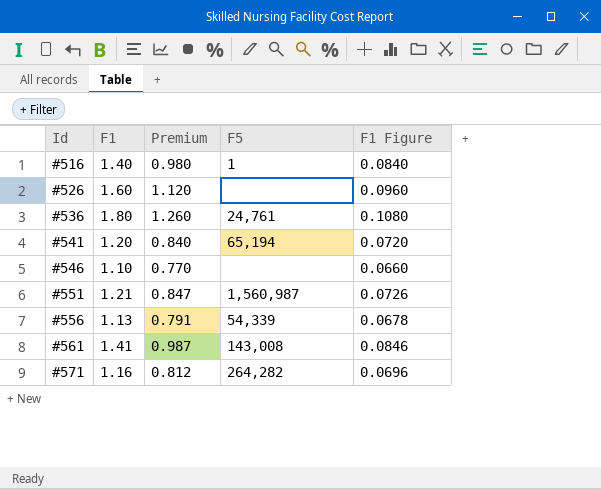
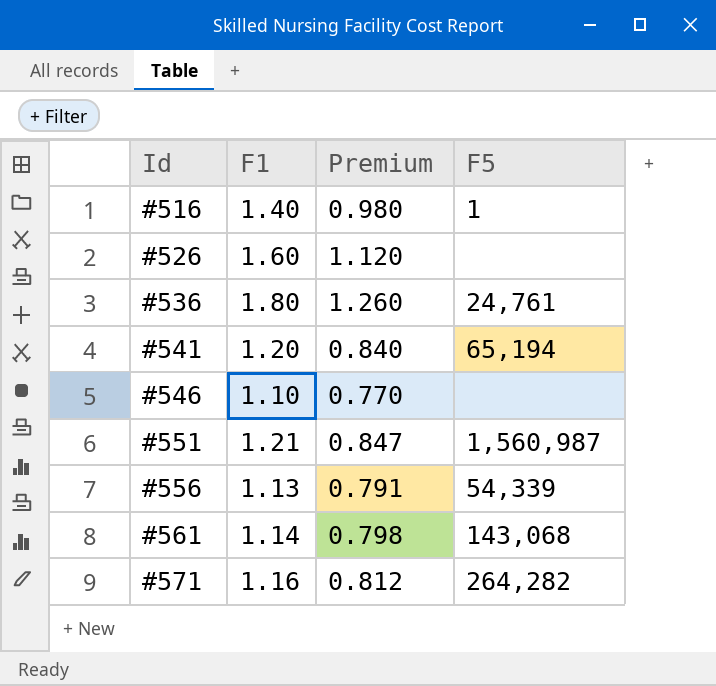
column F1 Figure | formula: [F1] * 0.06 -> none
#561 | F1: 1.41 -> 1.14
#561 | Premium: 0.987 -> 0.798
#561 | F5: 143,008 -> 143,068

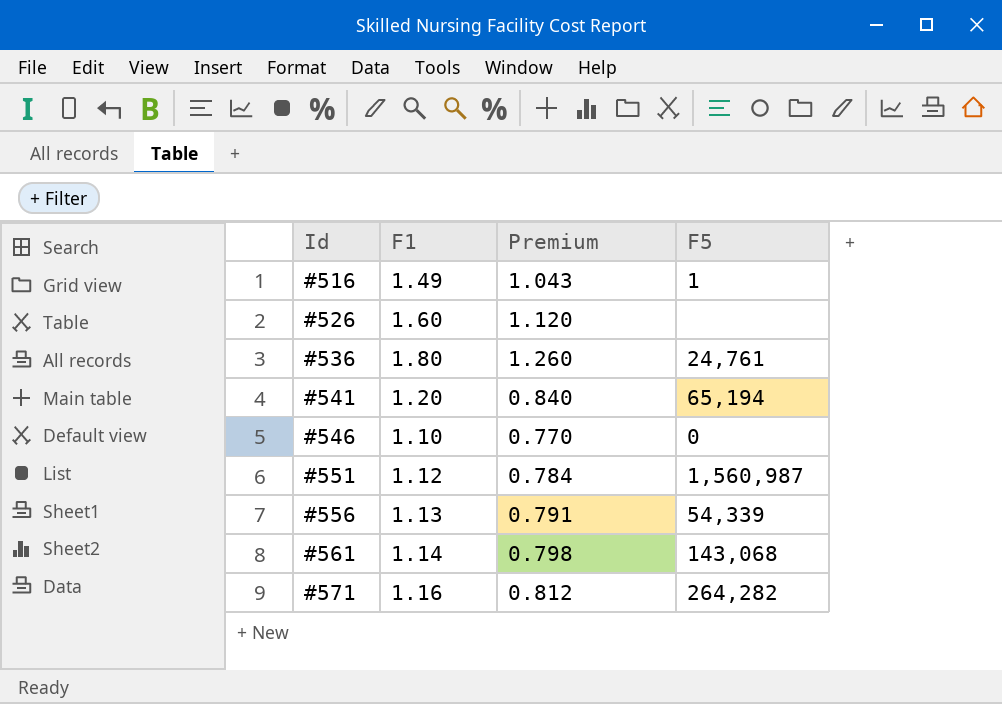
#516 | F1: 1.40 -> 1.49
#516 | Premium: 0.980 -> 1.043
#546 | F5: none -> 0
#551 | F1: 1.21 -> 1.12
#551 | Premium: 0.847 -> 0.784

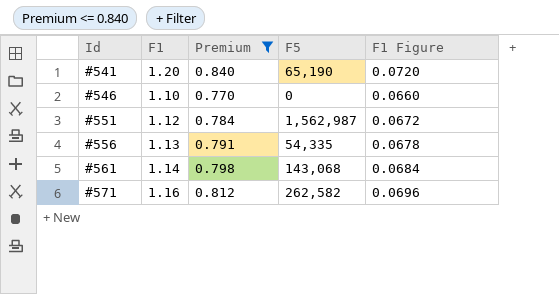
filter: none -> Premium <= 0.840
column F1 Figure | formula: none -> [F1] * 0.06
#541 | F5: 65,194 -> 65,190
#551 | F5: 1,560,987 -> 1,562,987
#556 | F5: 54,339 -> 54,335
#571 | F5: 264,282 -> 262,582

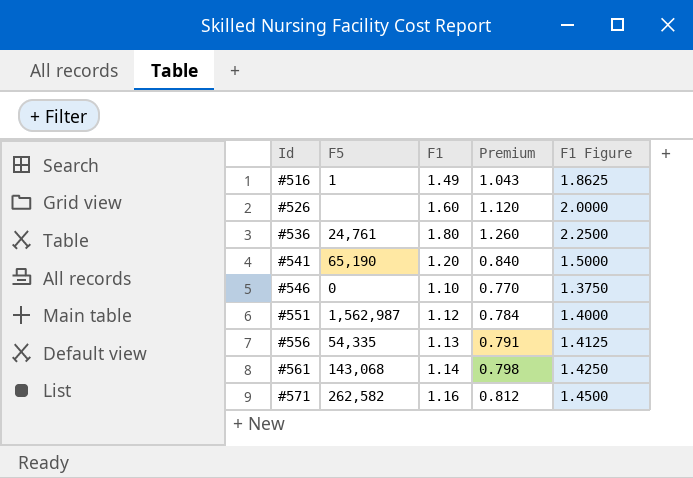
filter: Premium <= 0.840 -> none
column F5 | position: 4 -> 2
column F1 Figure | formula: [F1] * 0.06 -> [F1] * 1.25

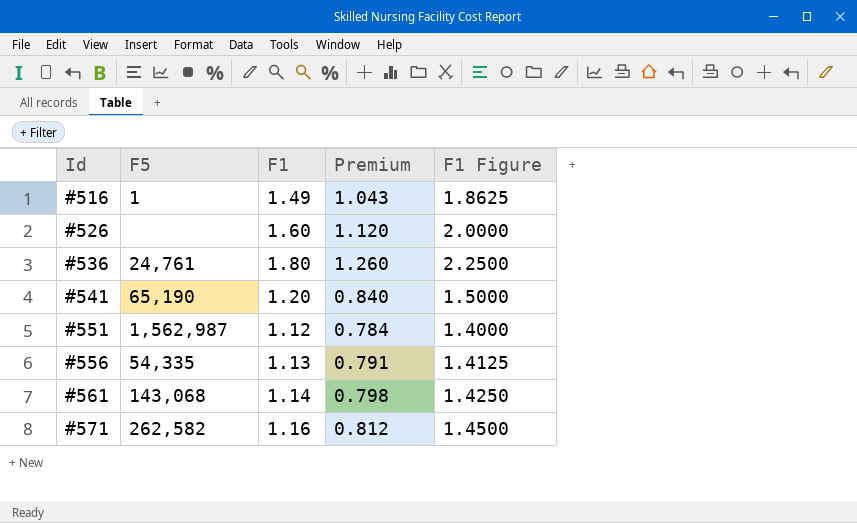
row #546: 0 | 1.10 | 0.770 | 1.3750 -> none

